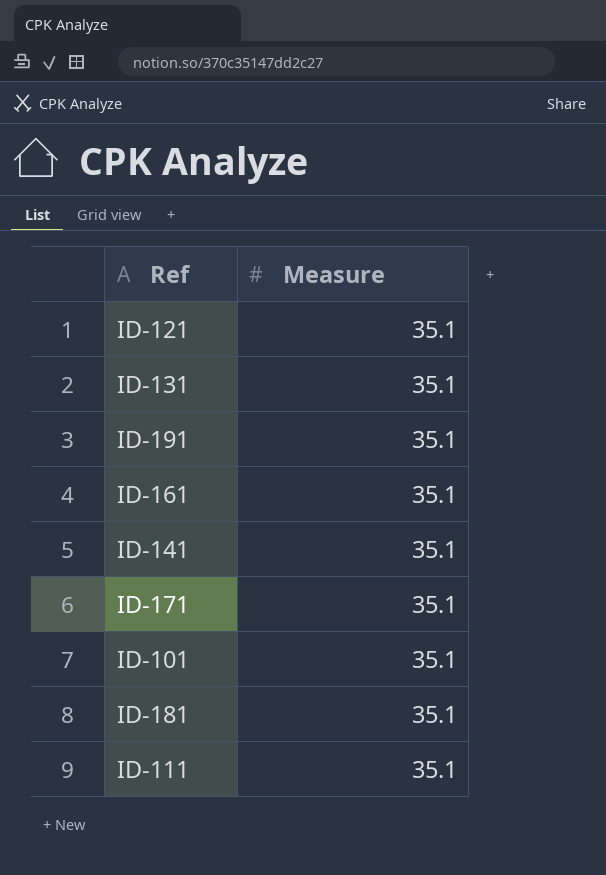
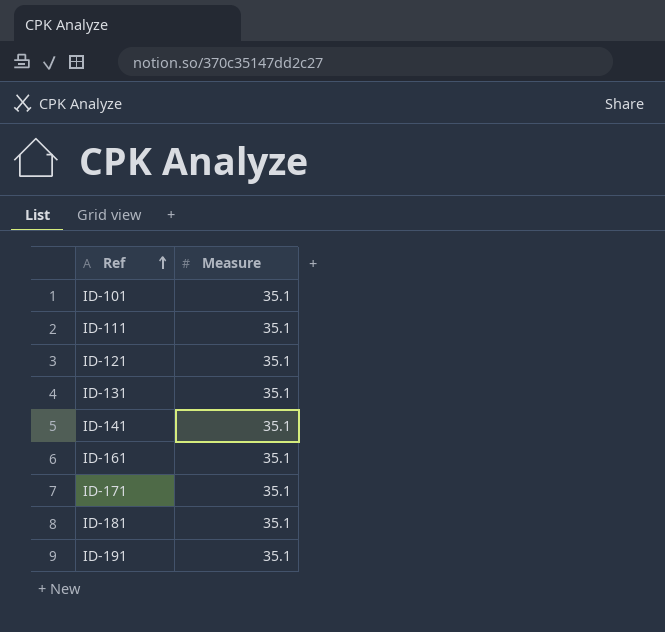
row order: none -> Ref ascending

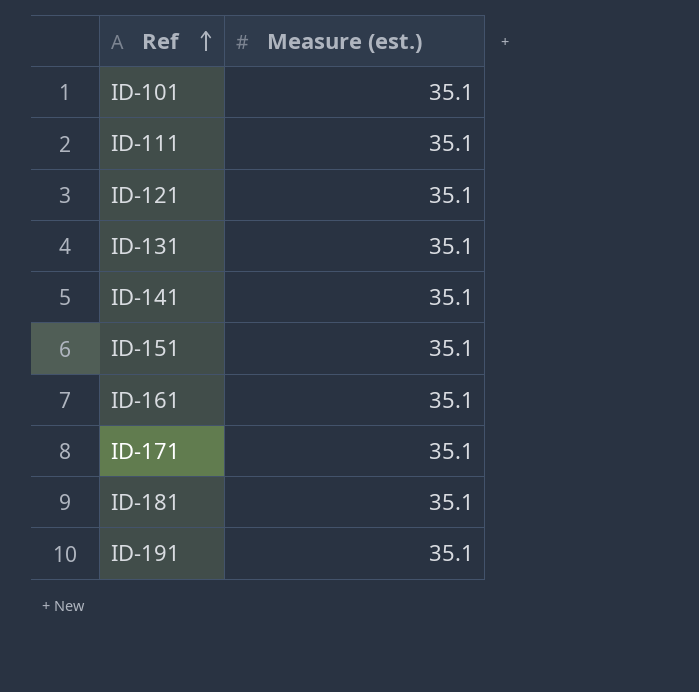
column name: Measure -> Measure (est.)
row ID-151: none -> 35.1

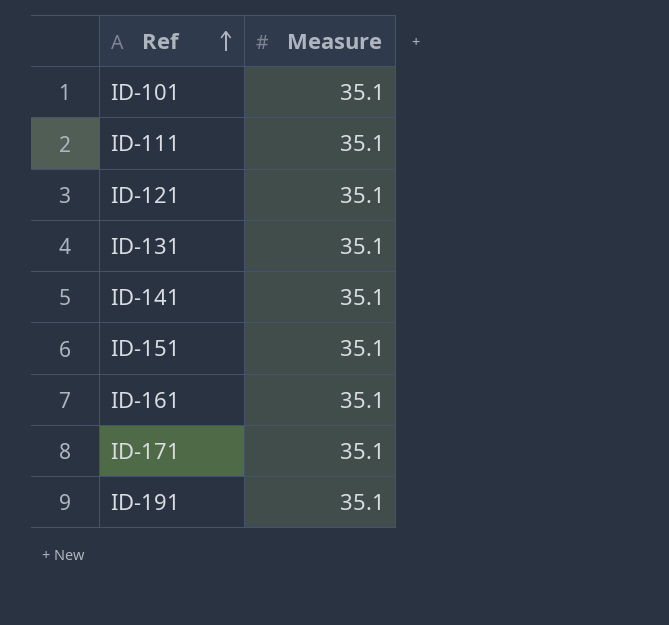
column name: Measure (est.) -> Measure
row ID-181: 35.1 -> none

